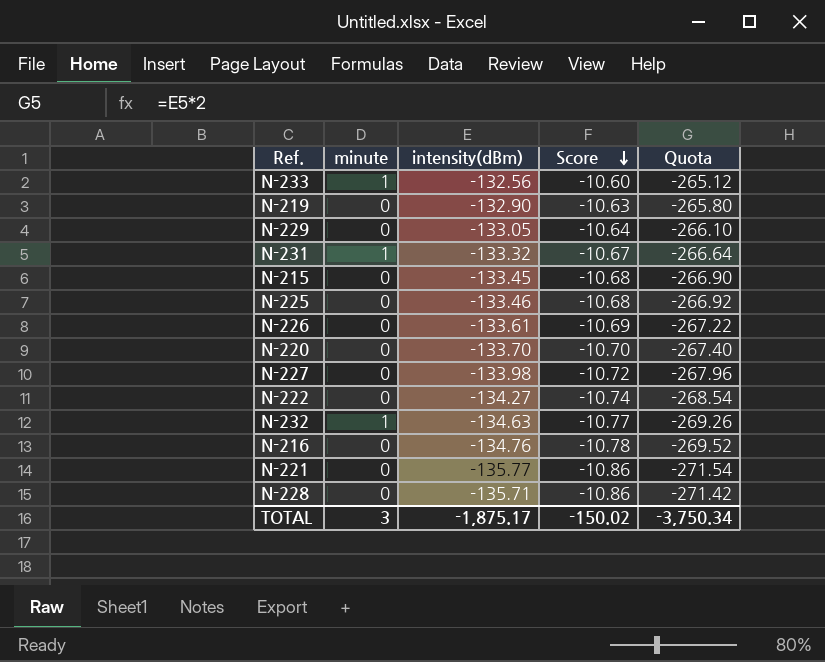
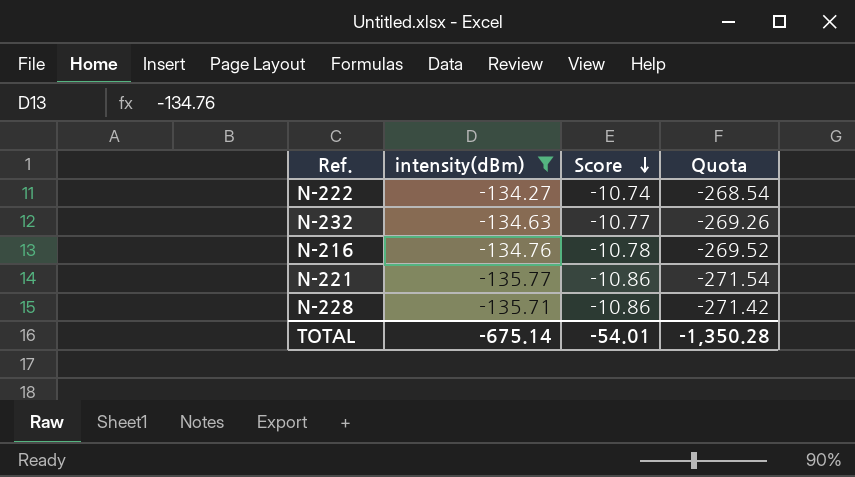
filter: none -> intensity(dBm) <= -134.27
column minute | position: 2 -> none
TOTAL | intensity(dBm): -1,875.17 -> -675.14
TOTAL | Score: -150.02 -> -54.01
TOTAL | Quota: -3,750.34 -> -1,350.28

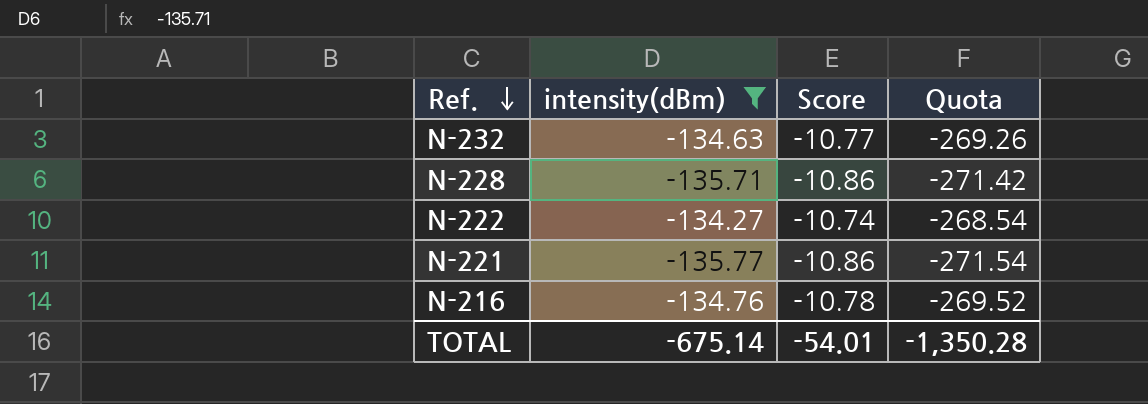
row order: Score descending -> Ref. descending

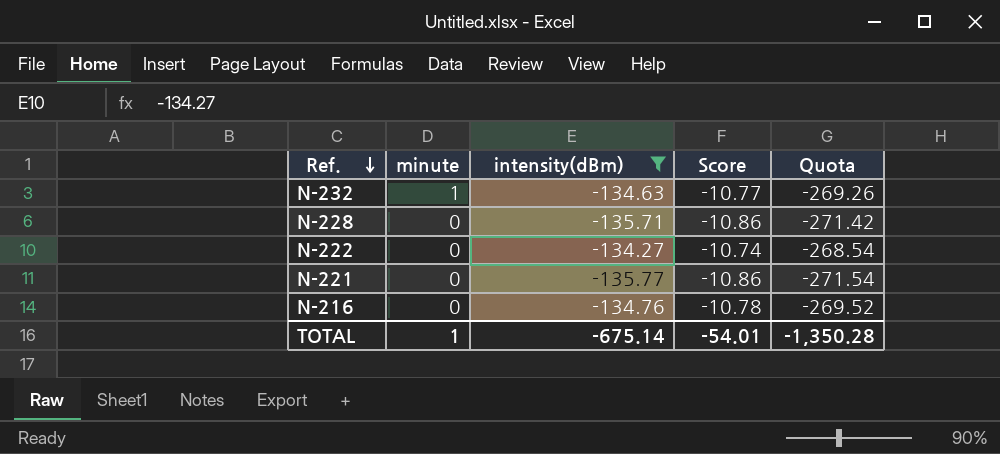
column minute | position: none -> 2

